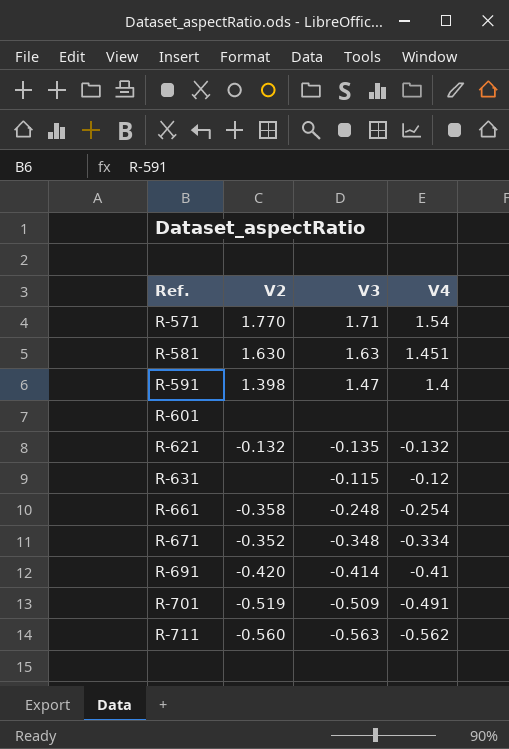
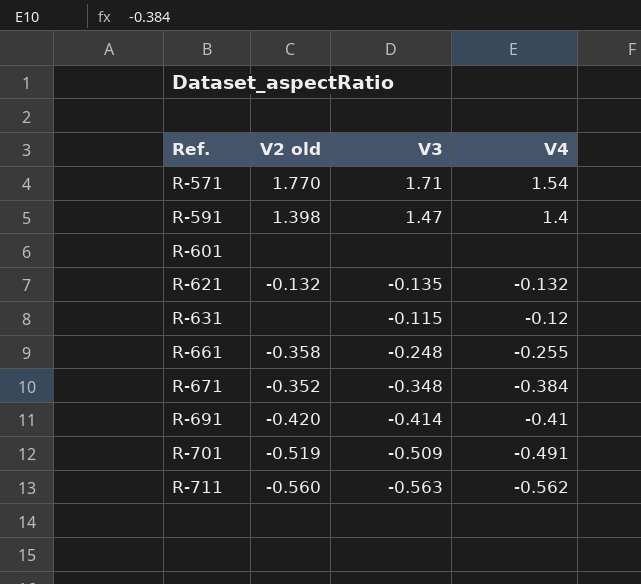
column name: V2 -> V2 old
row R-581: 1.630 | 1.63 | 1.451 -> none
R-661 | V4: -0.254 -> -0.255
R-671 | V4: -0.334 -> -0.384

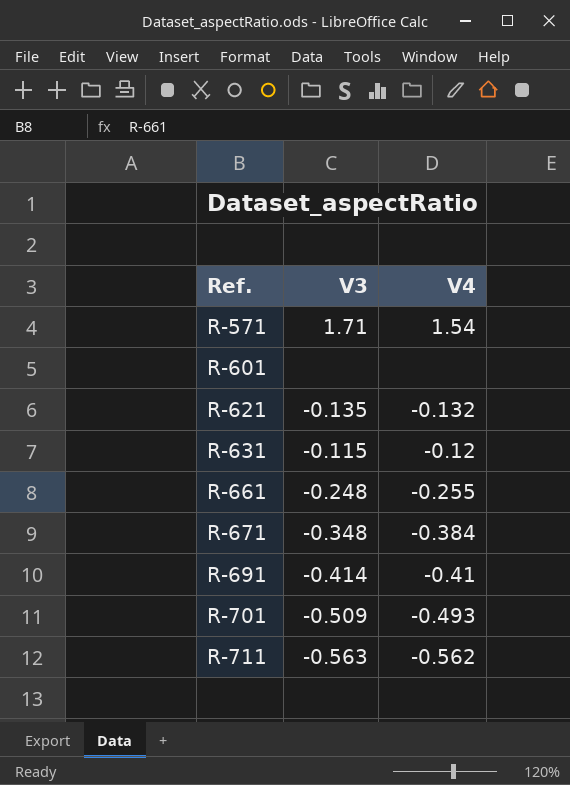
column V2 old | position: 2 -> none
row R-591: 1.398 | 1.47 | 1.4 -> none
R-701 | V4: -0.491 -> -0.493

